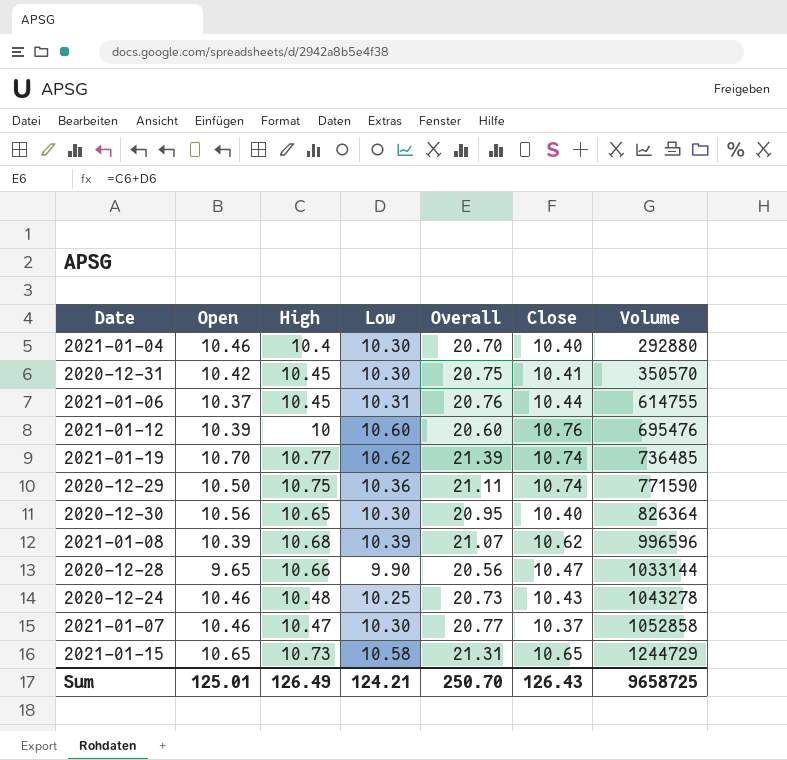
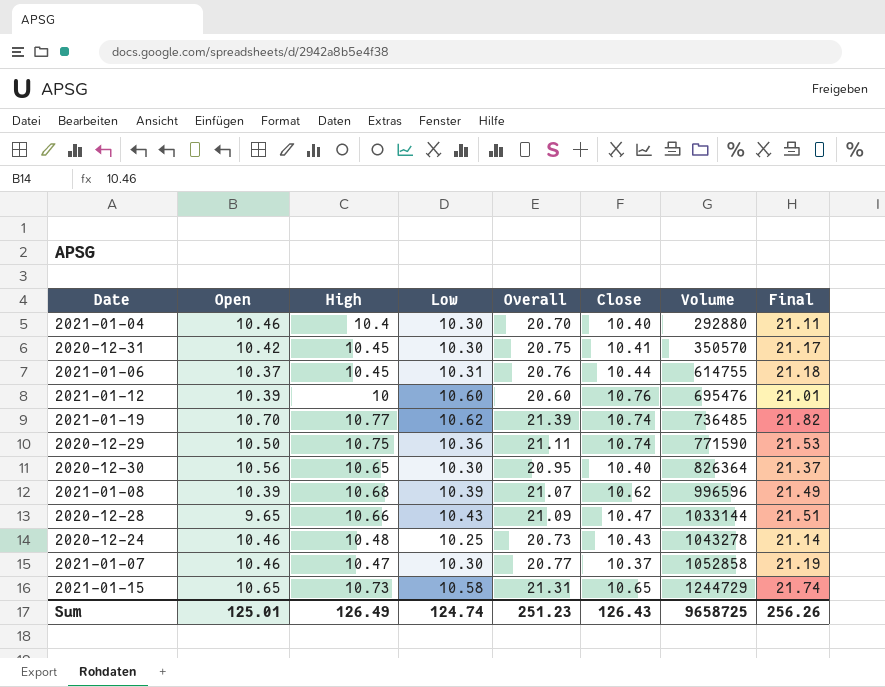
column Final | formula: none -> [Overall] * 1.02
2020-12-28 | Low: 9.90 -> 10.43
2020-12-28 | Overall: 20.56 -> 21.09
Sum | Low: 124.21 -> 124.74
Sum | Overall: 250.70 -> 251.23

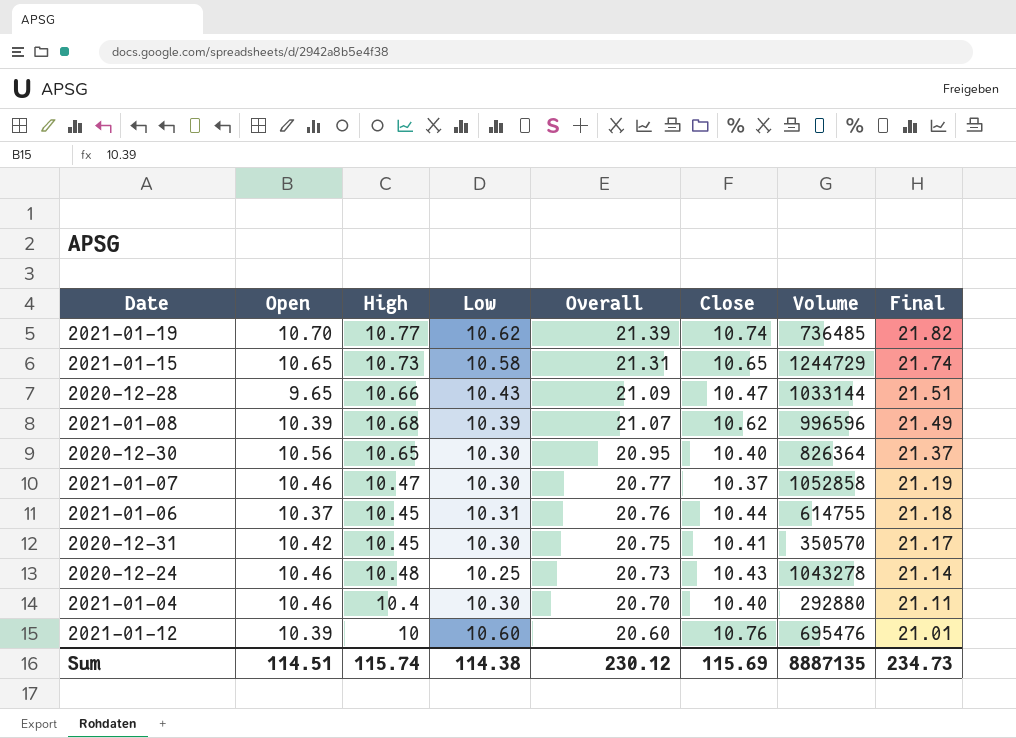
row order: Volume ascending -> Overall descending
row 2020-12-29: 10.50 | 10.75 | 10.36 | 21.11 | 10.74 | 771590 | 21.53 -> none
Sum | Open: 125.01 -> 114.51
Sum | High: 126.49 -> 115.74
Sum | Low: 124.74 -> 114.38
Sum | Overall: 251.23 -> 230.12
Sum | Close: 126.43 -> 115.69
Sum | Volume: 9658725 -> 8887135
Sum | Final: 256.26 -> 234.73

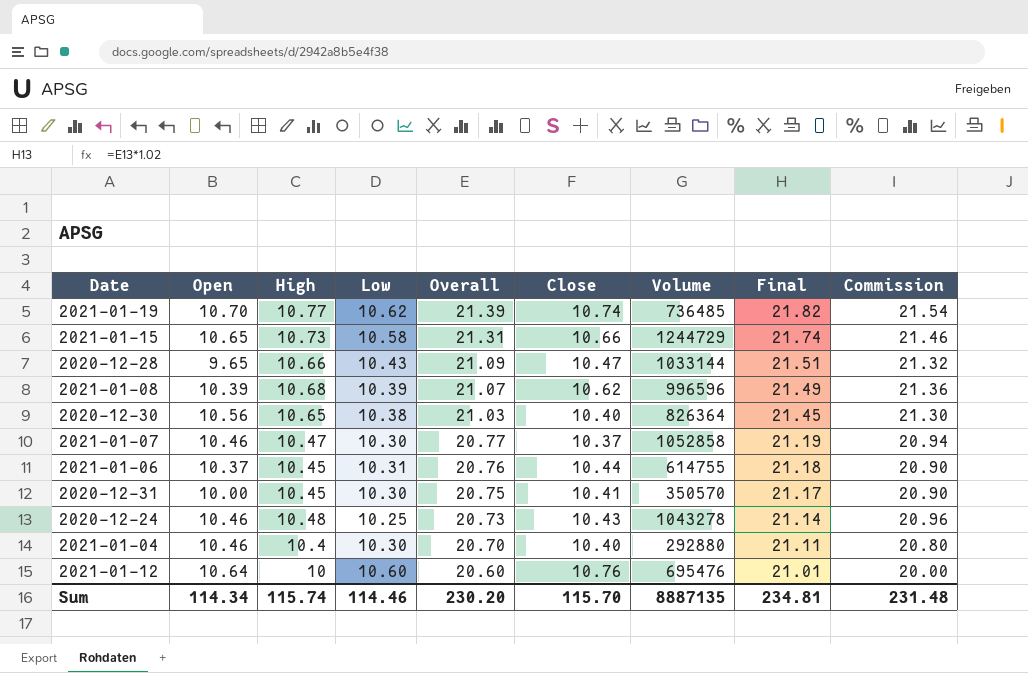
column Commission | formula: none -> [High] * 2
2021-01-15 | Close: 10.65 -> 10.66
2020-12-30 | Low: 10.30 -> 10.38
2020-12-30 | Overall: 20.95 -> 21.03
2020-12-30 | Final: 21.37 -> 21.45
2020-12-31 | Open: 10.42 -> 10.00
2021-01-12 | Open: 10.39 -> 10.64
Sum | Open: 114.51 -> 114.34
Sum | Low: 114.38 -> 114.46
Sum | Overall: 230.12 -> 230.20
Sum | Close: 115.69 -> 115.70
Sum | Final: 234.73 -> 234.81

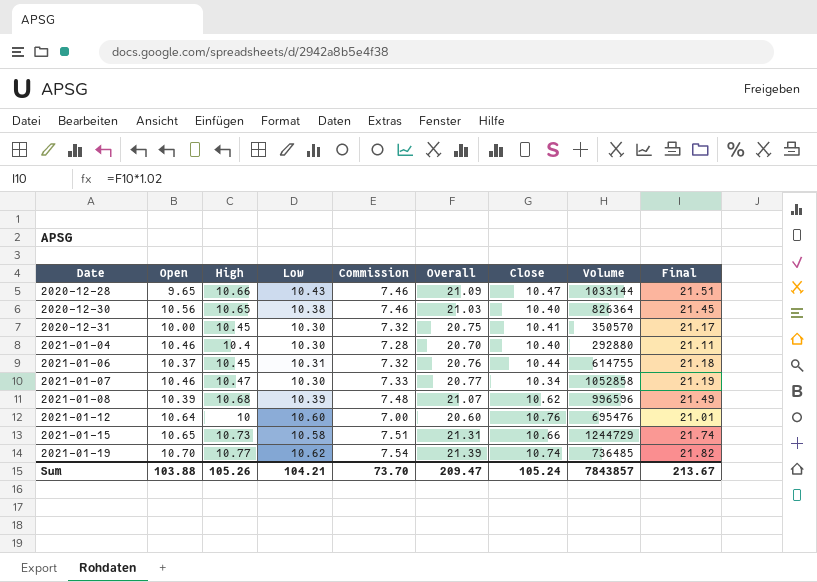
row order: Overall descending -> Date ascending
column Commission | formula: [High] * 2 -> [High] * 0.7
column Commission | position: 9 -> 5
row 2020-12-24: 10.46 | 10.48 | 10.25 | 20.73 | 10.43 | 1043278 | 21.14 | 20.96 -> none
2021-01-07 | Close: 10.37 -> 10.34
Sum | Open: 114.34 -> 103.88
Sum | High: 115.74 -> 105.26
Sum | Low: 114.46 -> 104.21
Sum | Commission: 231.48 -> 73.70
Sum | Overall: 230.20 -> 209.47
Sum | Close: 115.70 -> 105.24
Sum | Volume: 8887135 -> 7843857
Sum | Final: 234.81 -> 213.67

